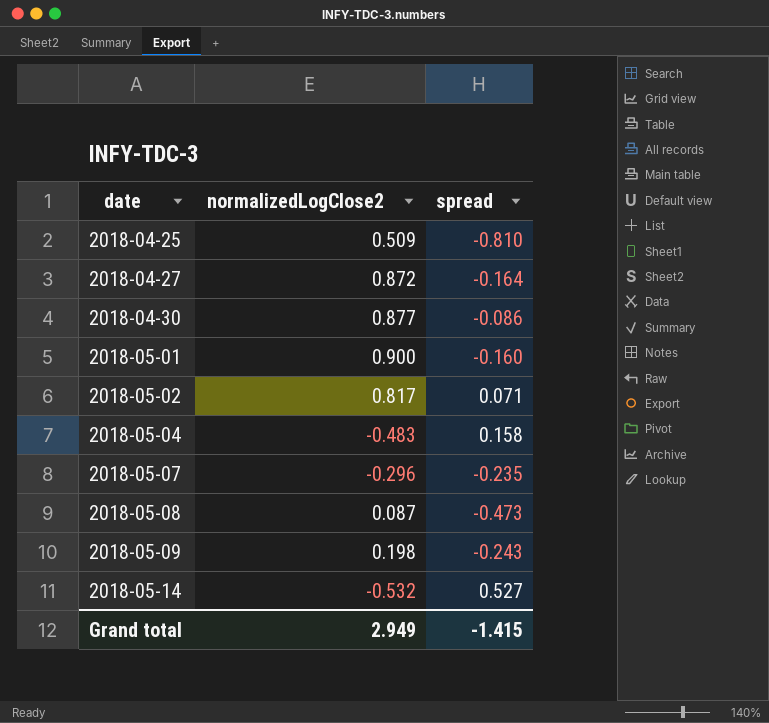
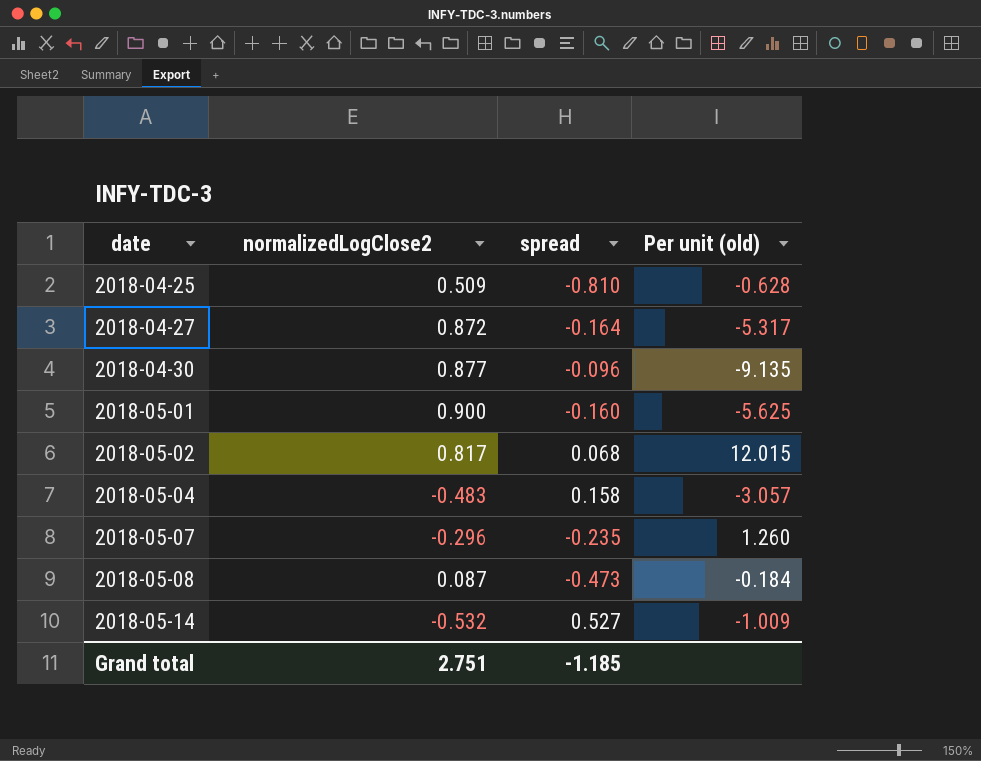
column Per unit (old) | formula: none -> [normalizedLogClose2] / [spread]
row 2018-05-09: 0.198 | -0.243 -> none
2018-04-30 | spread: -0.086 -> -0.096
2018-05-02 | spread: 0.071 -> 0.068
Grand total | normalizedLogClose2: 2.949 -> 2.751
Grand total | spread: -1.415 -> -1.185

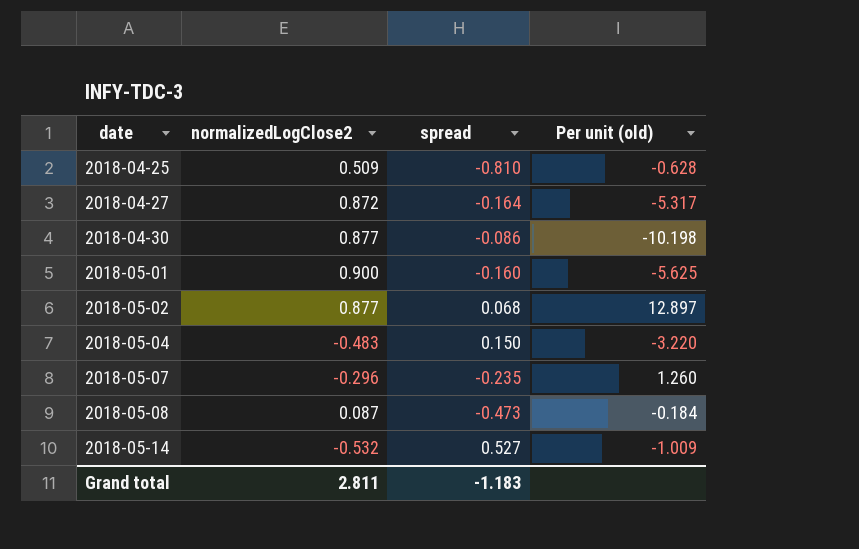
2018-04-30 | spread: -0.096 -> -0.086
2018-04-30 | Per unit (old): -9.135 -> -10.198
2018-05-02 | normalizedLogClose2: 0.817 -> 0.877
2018-05-02 | Per unit (old): 12.015 -> 12.897
2018-05-04 | spread: 0.158 -> 0.150
2018-05-04 | Per unit (old): -3.057 -> -3.220
Grand total | normalizedLogClose2: 2.751 -> 2.811
Grand total | spread: -1.185 -> -1.183

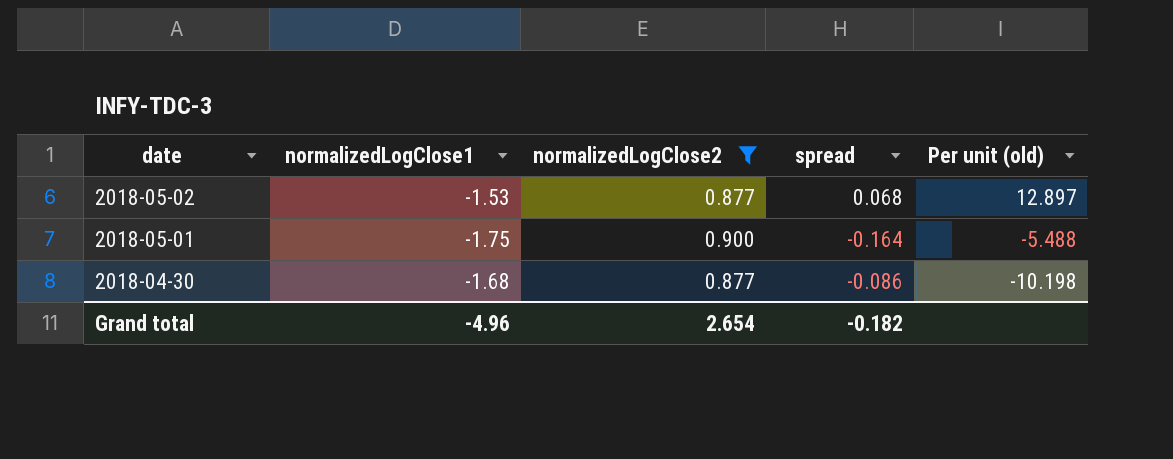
filter: none -> normalizedLogClose2 >= 0.877
row order: date ascending -> date descending
column normalizedLogClose1 | position: none -> 2
2018-05-01 | spread: -0.160 -> -0.164
2018-05-01 | Per unit (old): -5.625 -> -5.488
Grand total | normalizedLogClose2: 2.811 -> 2.654
Grand total | spread: -1.183 -> -0.182

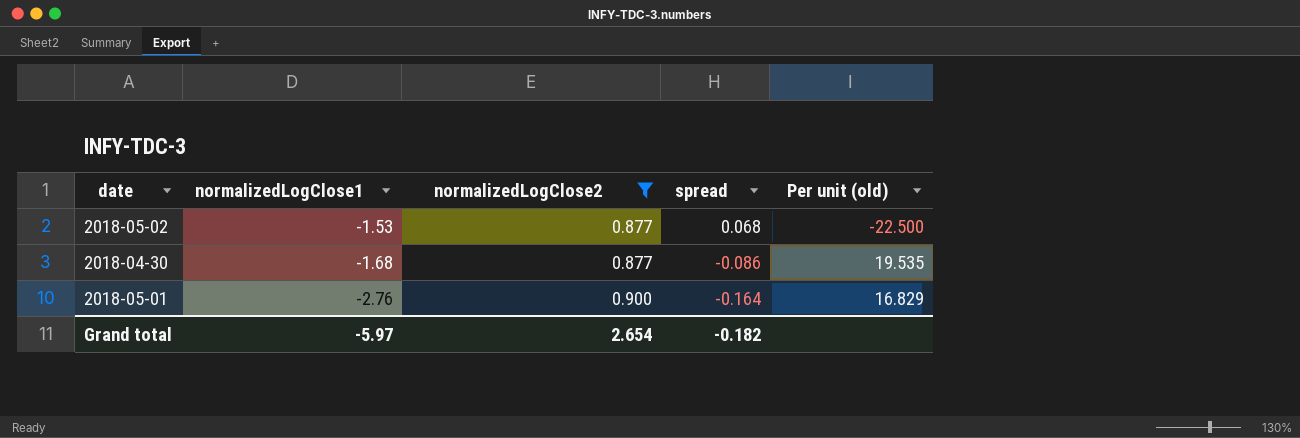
row order: date descending -> normalizedLogClose1 descending
column Per unit (old) | formula: [normalizedLogClose2] / [spread] -> [normalizedLogClose1] / [spread]
2018-05-01 | normalizedLogClose1: -1.75 -> -2.76
Grand total | normalizedLogClose1: -4.96 -> -5.97

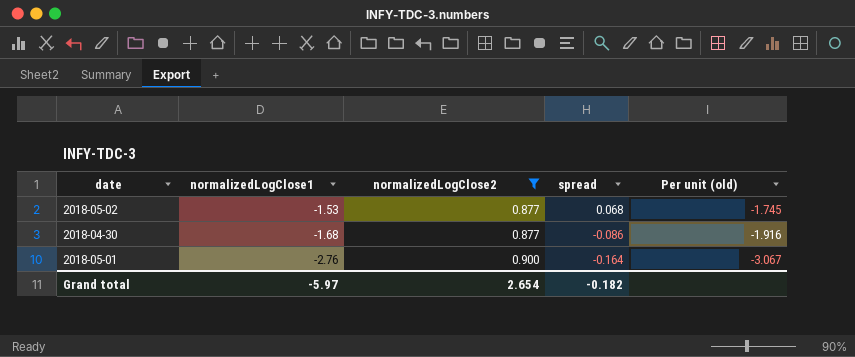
column Per unit (old) | formula: [normalizedLogClose1] / [spread] -> [normalizedLogClose1] / [normalizedLogClose2]

